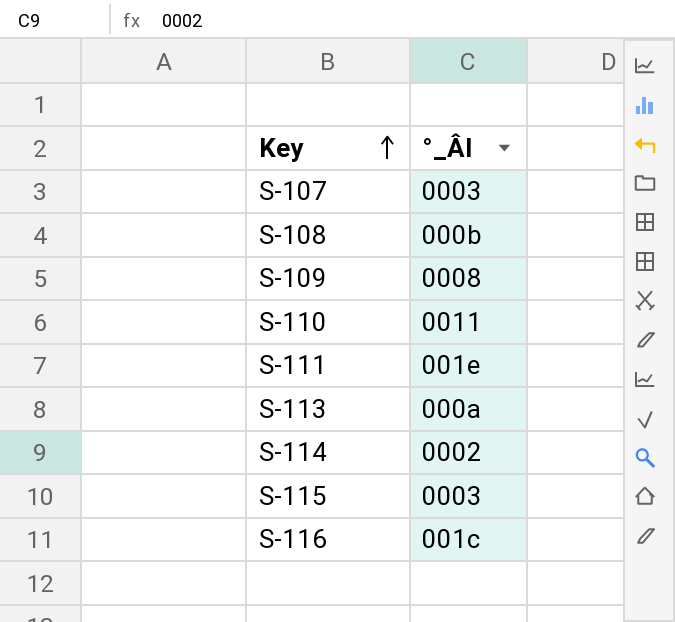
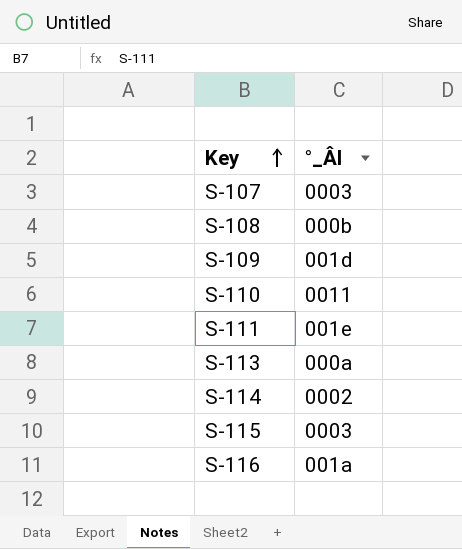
S-109 | °_ÂI: 0008 -> 001d
S-116 | °_ÂI: 001c -> 001a

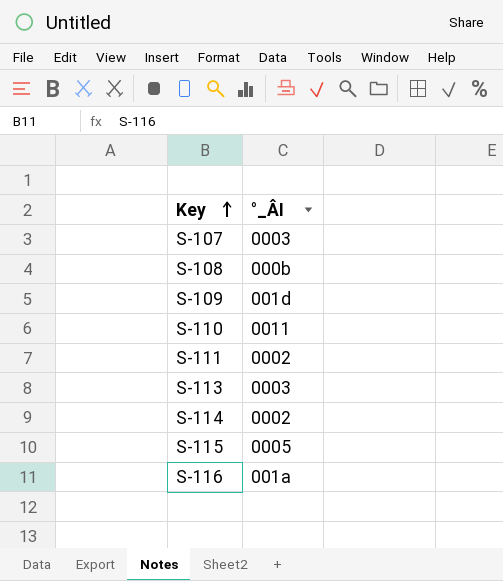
S-111 | °_ÂI: 001e -> 0002
S-113 | °_ÂI: 000a -> 0003
S-115 | °_ÂI: 0003 -> 0005

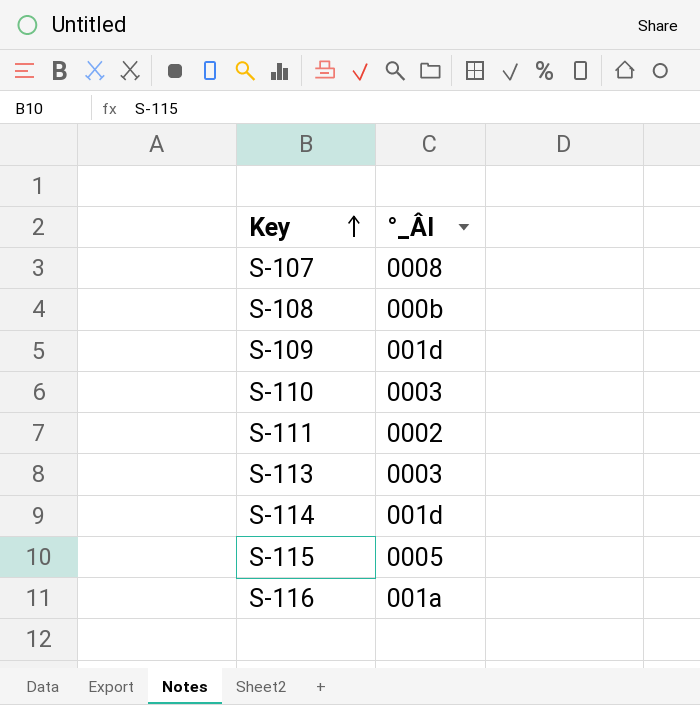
S-107 | °_ÂI: 0003 -> 0008
S-110 | °_ÂI: 0011 -> 0003
S-114 | °_ÂI: 0002 -> 001d

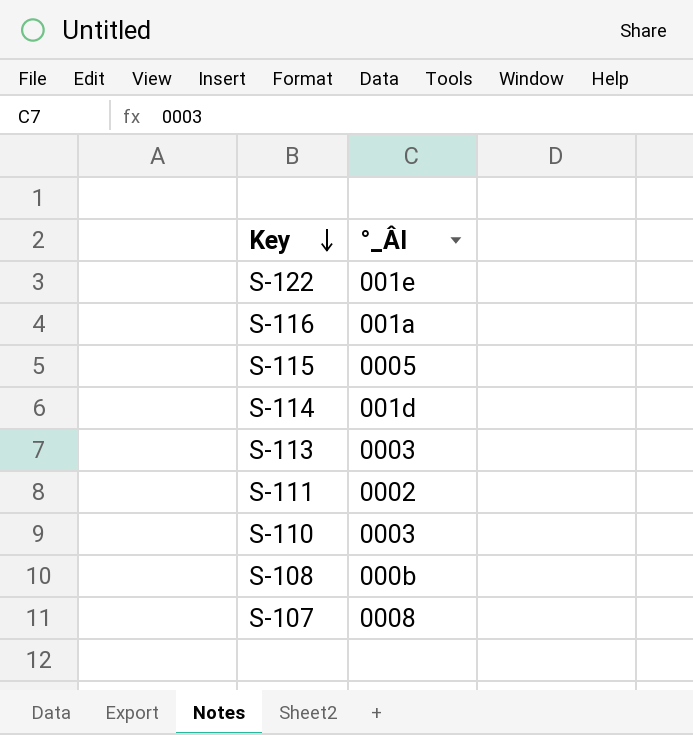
row order: Key ascending -> Key descending
row S-109: 001d -> none
row S-122: none -> 001e

